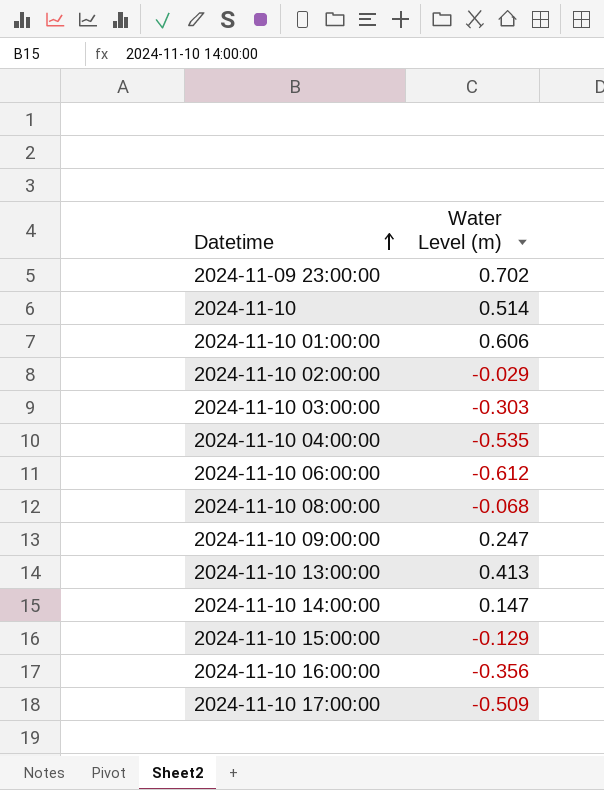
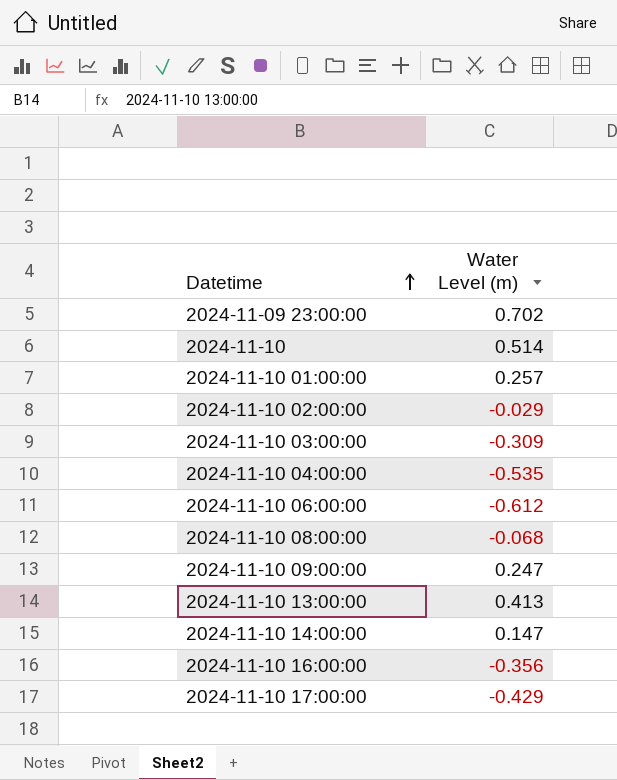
row 2024-11-10 15:00:00: -0.129 -> none
2024-11-10 01:00:00 | Water Level (m): 0.606 -> 0.257
2024-11-10 03:00:00 | Water Level (m): -0.303 -> -0.309
2024-11-10 17:00:00 | Water Level (m): -0.509 -> -0.429

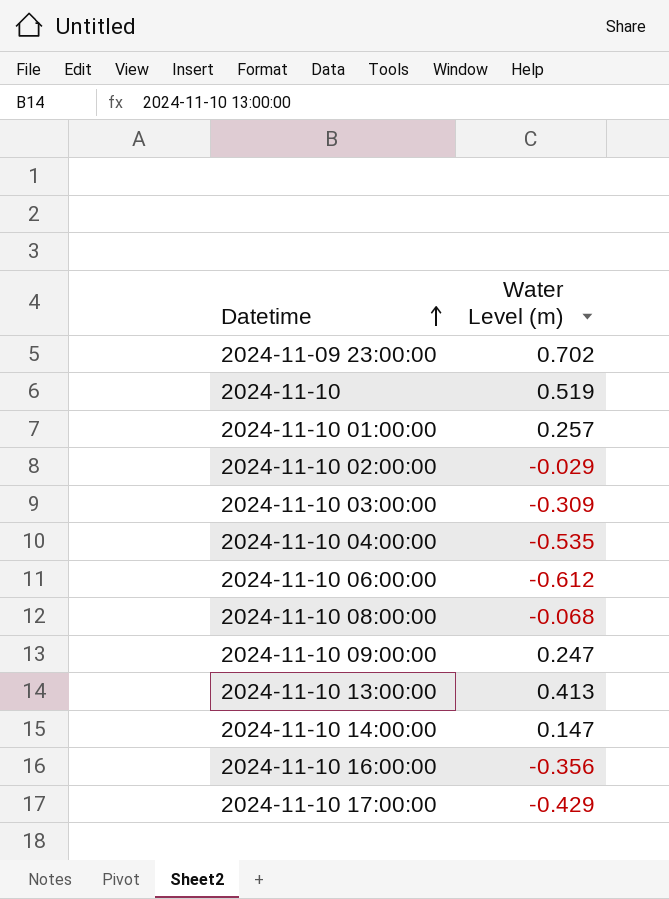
2024-11-10 | Water Level (m): 0.514 -> 0.519

